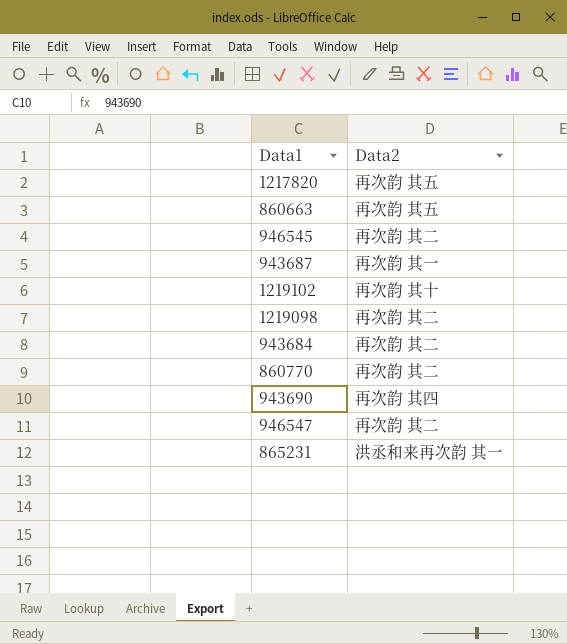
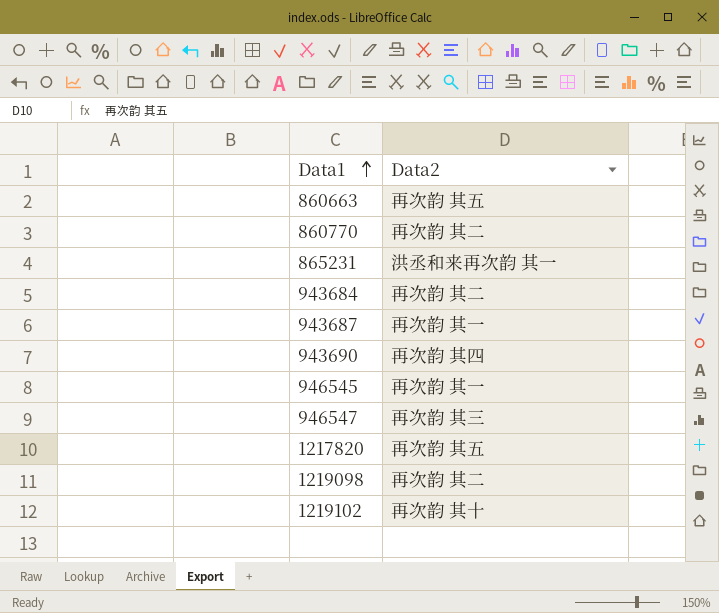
row order: none -> Data1 ascending
946545 | Data2: 再次韵 其二 -> 再次韵 其一
946547 | Data2: 再次韵 其二 -> 再次韵 其三

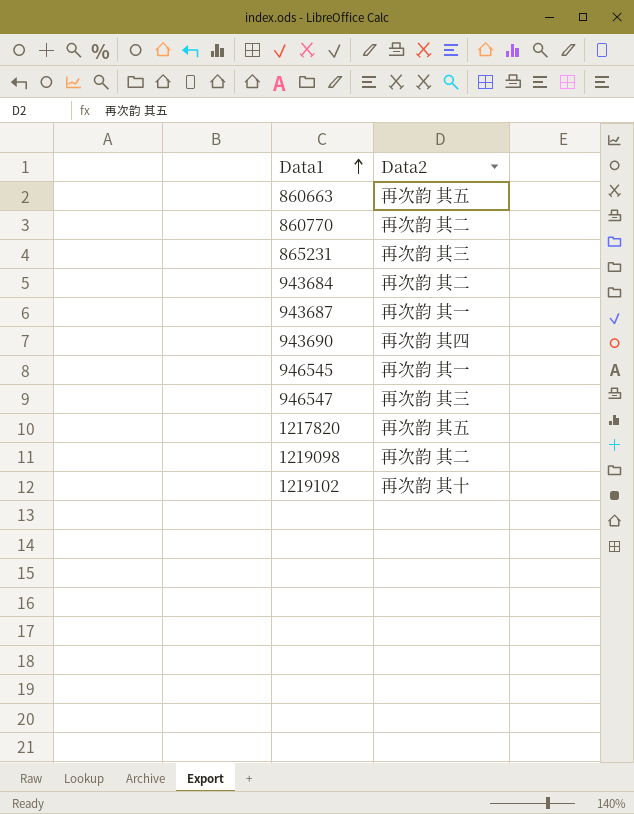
865231 | Data2: 洪丞和来再次韵 其一 -> 再次韵 其三

